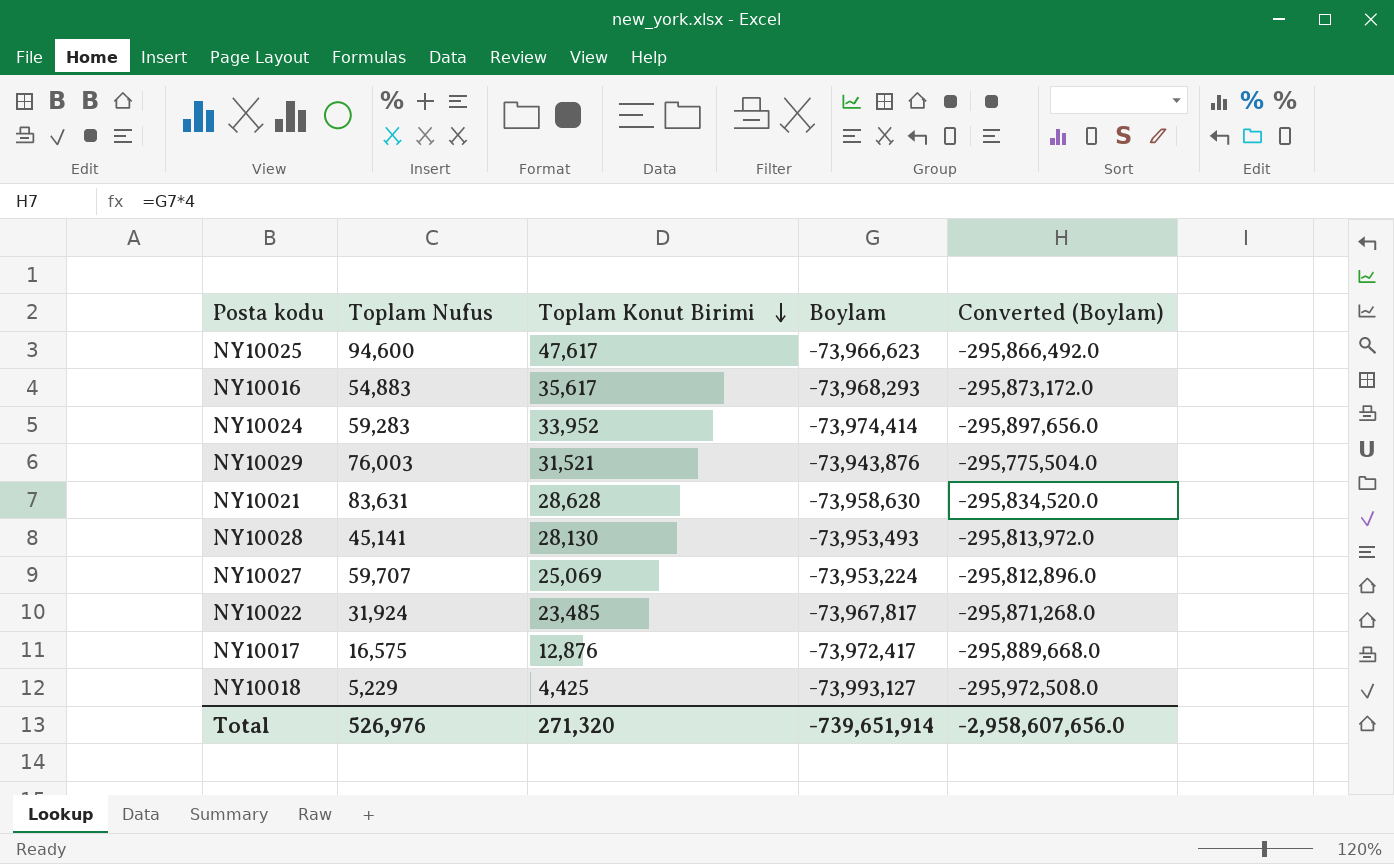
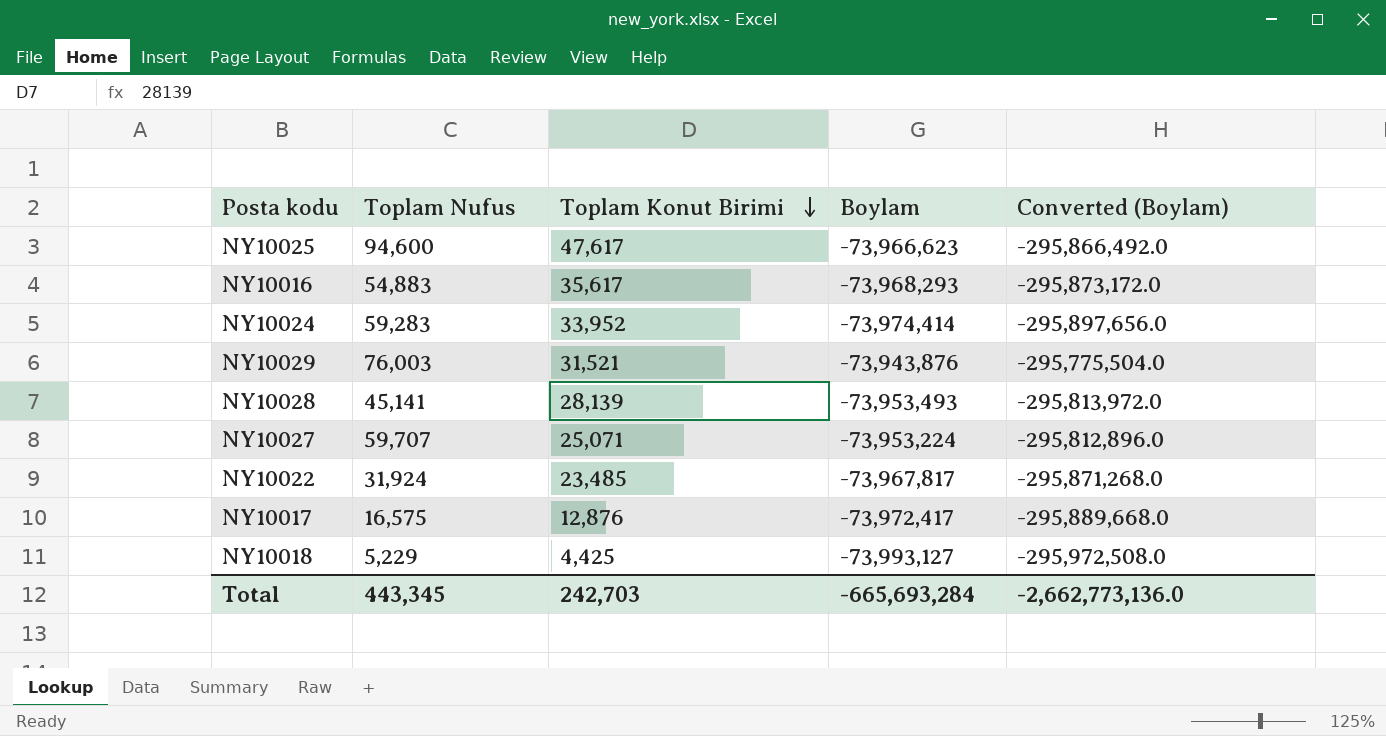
row NY10021: 83,631 | 28,628 | -73,958,630 | -295,834,520.0 -> none
NY10028 | Toplam Konut Birimi: 28,130 -> 28,139
NY10027 | Toplam Konut Birimi: 25,069 -> 25,071
Total | Toplam Nufus: 526,976 -> 443,345
Total | Toplam Konut Birimi: 271,320 -> 242,703
Total | Boylam: -739,651,914 -> -665,693,284
Total | Converted (Boylam): -2,958,607,656.0 -> -2,662,773,136.0

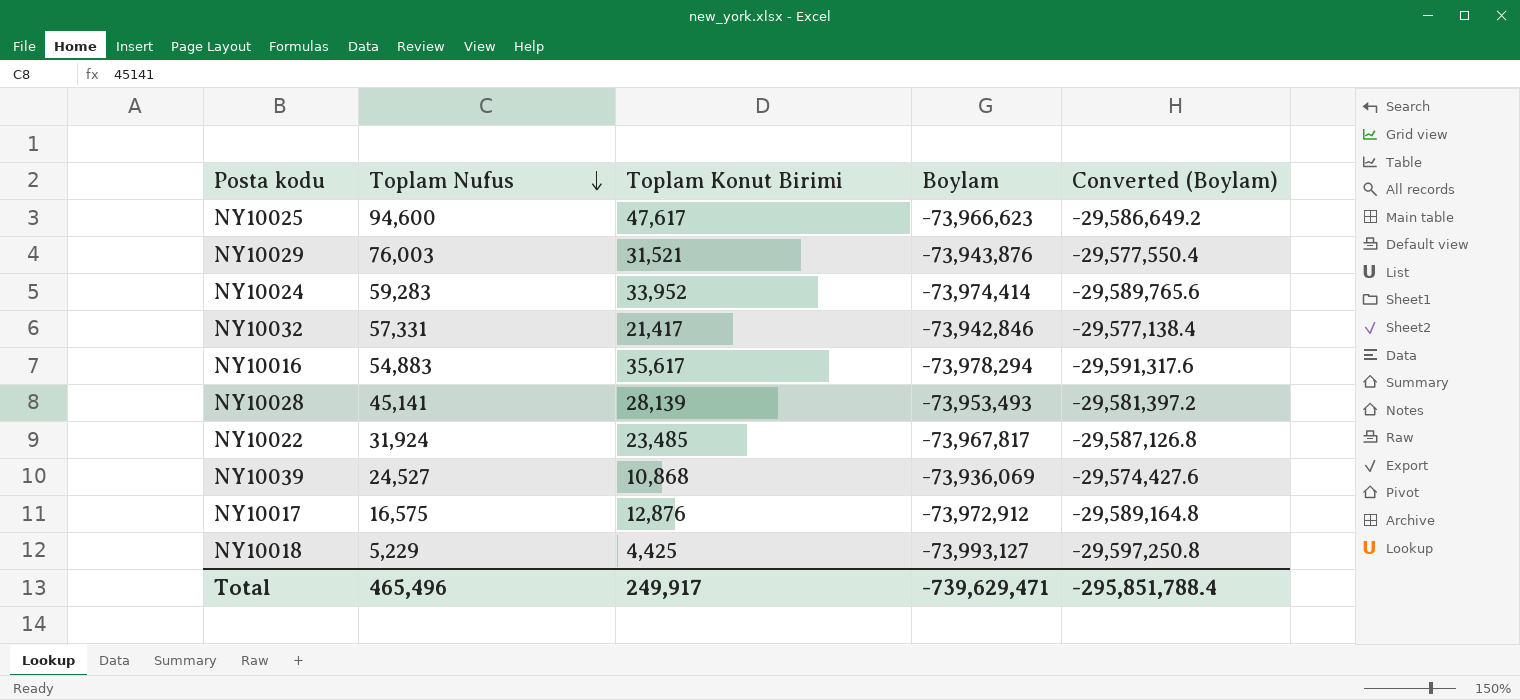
row order: Toplam Konut Birimi descending -> Toplam Nufus descending
column Converted (Boylam) | formula: [Boylam] * 4 -> [Boylam] * 0.4
row NY10027: 59,707 | 25,071 | -73,953,224 | -295,812,896.0 -> none
row NY10032: none -> 57,331 | 21,417 | -73,942,846 | -29,577,138.4
NY10016 | Boylam: -73,968,293 -> -73,978,294
row NY10039: none -> 24,527 | 10,868 | -73,936,069 | -29,574,427.6
NY10017 | Boylam: -73,972,417 -> -73,972,912
Total | Toplam Nufus: 443,345 -> 465,496
Total | Toplam Konut Birimi: 242,703 -> 249,917
Total | Boylam: -665,693,284 -> -739,629,471
Total | Converted (Boylam): -2,662,773,136.0 -> -295,851,788.4

